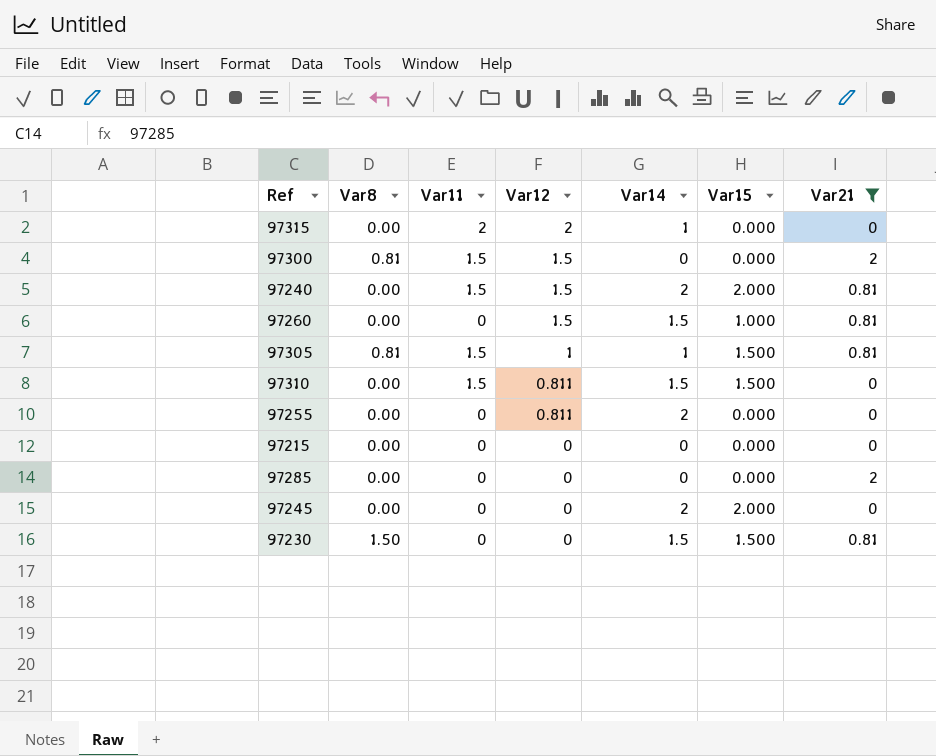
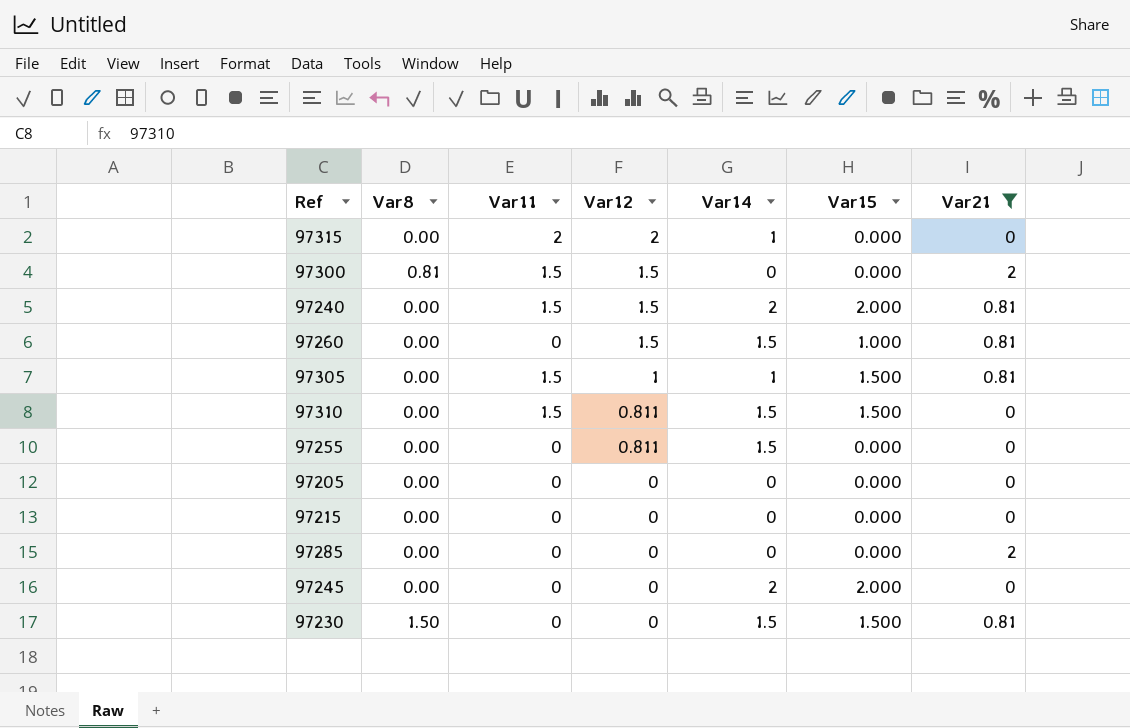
97305 | Var8: 0.81 -> 0.00
97255 | Var14: 2 -> 1.5
row 97205: none -> 0.00 | 0 | 0 | 0 | 0.000 | 0

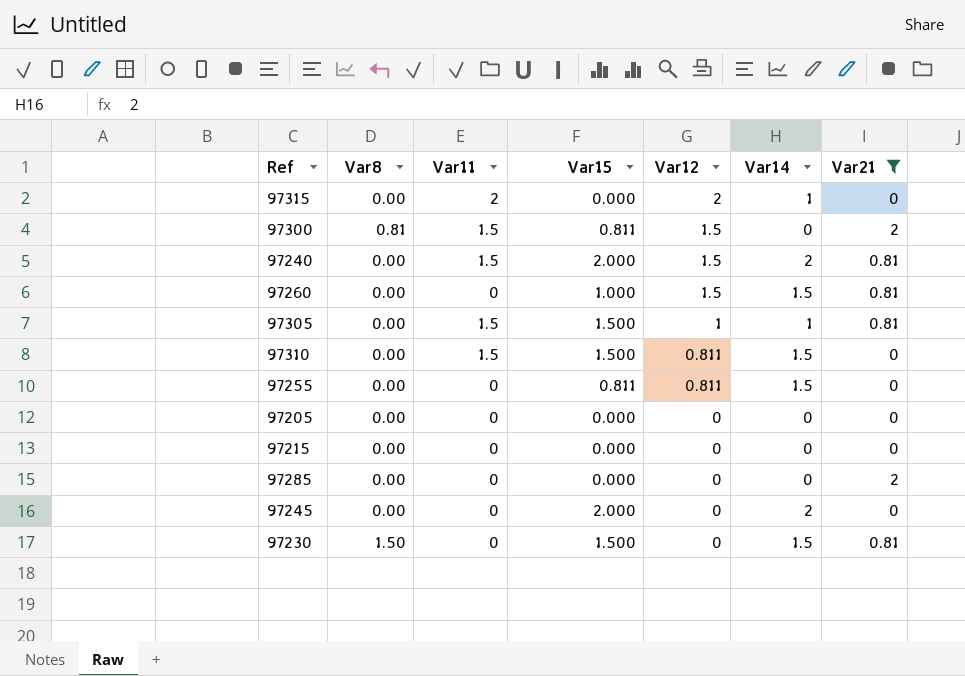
column Var15 | position: 6 -> 4
97300 | Var15: 0.000 -> 0.811
97255 | Var15: 0.000 -> 0.811

